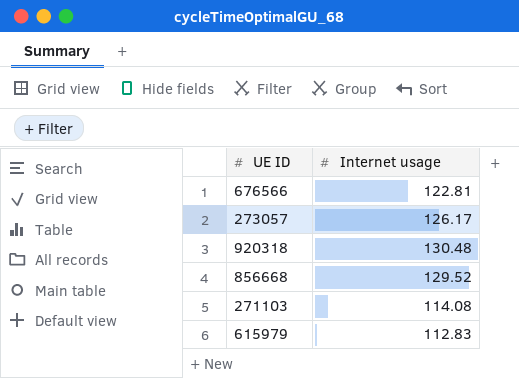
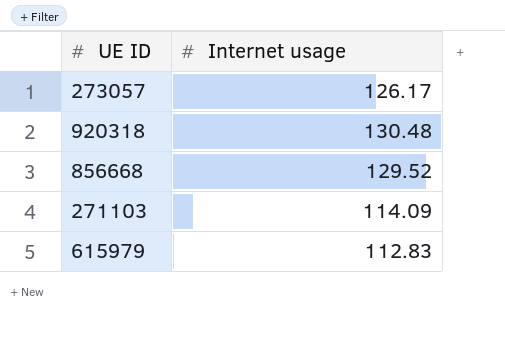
row 676566: 122.81 -> none
271103 | Internet usage: 114.08 -> 114.09

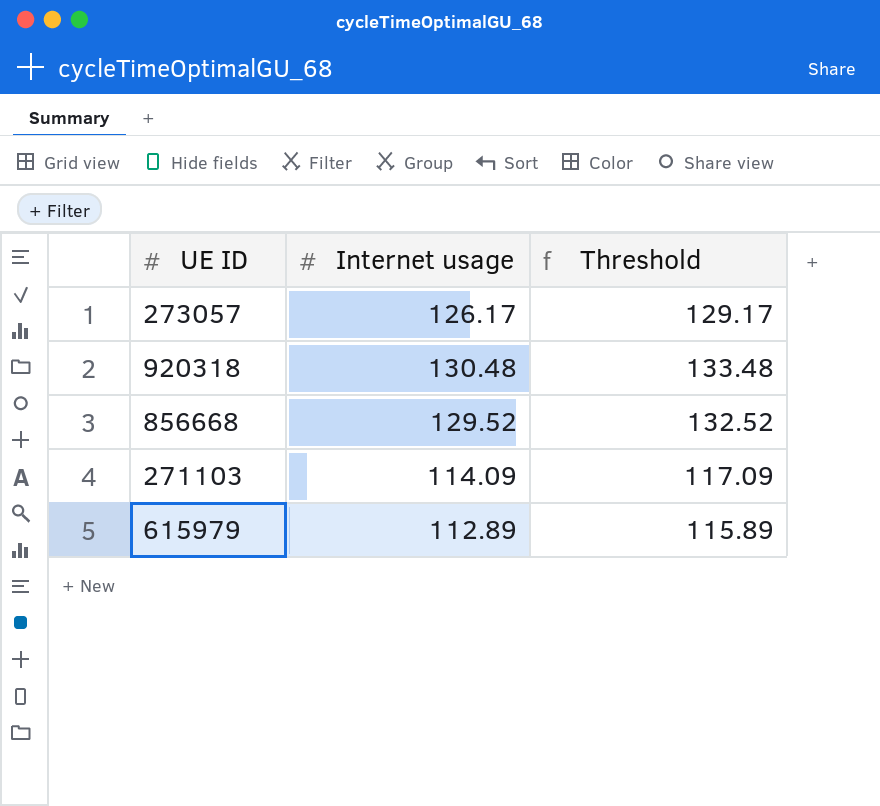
column Threshold | formula: none -> [Internet usage] + 3
615979 | Internet usage: 112.83 -> 112.89

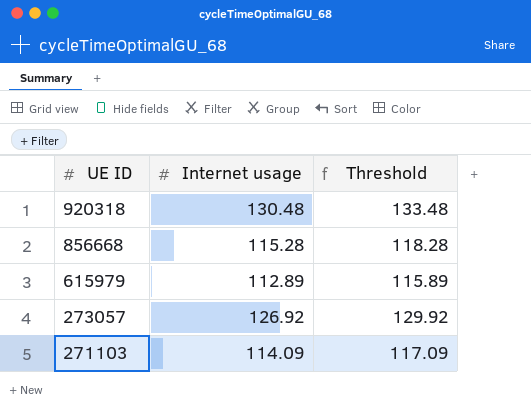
row order: none -> UE ID descending
856668 | Internet usage: 129.52 -> 115.28
856668 | Threshold: 132.52 -> 118.28
273057 | Internet usage: 126.17 -> 126.92
273057 | Threshold: 129.17 -> 129.92

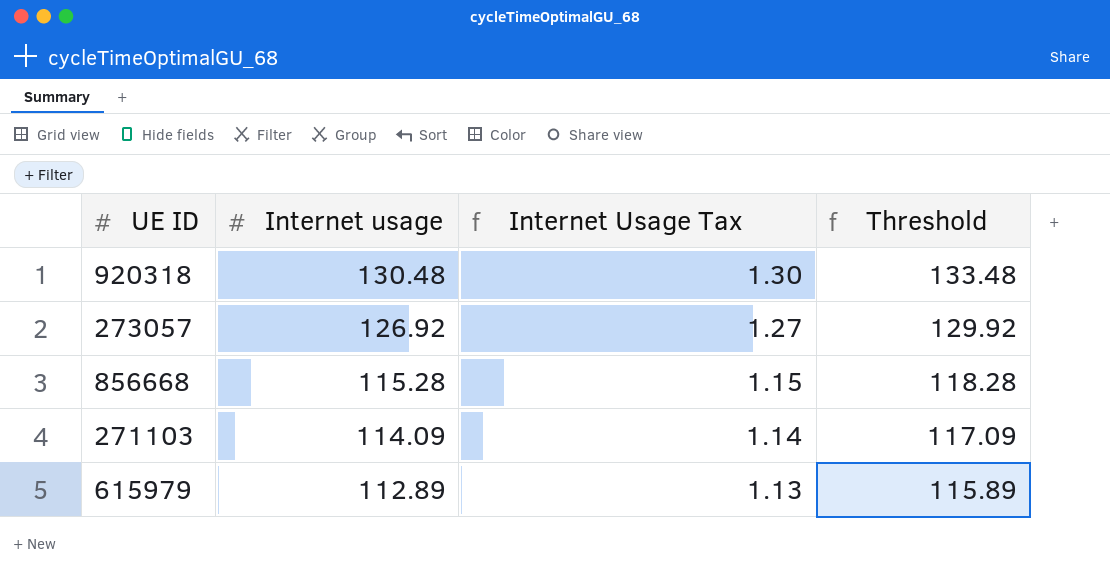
row order: UE ID descending -> Internet usage descending
column Internet Usage Tax | formula: none -> [Internet usage] * 0.01

